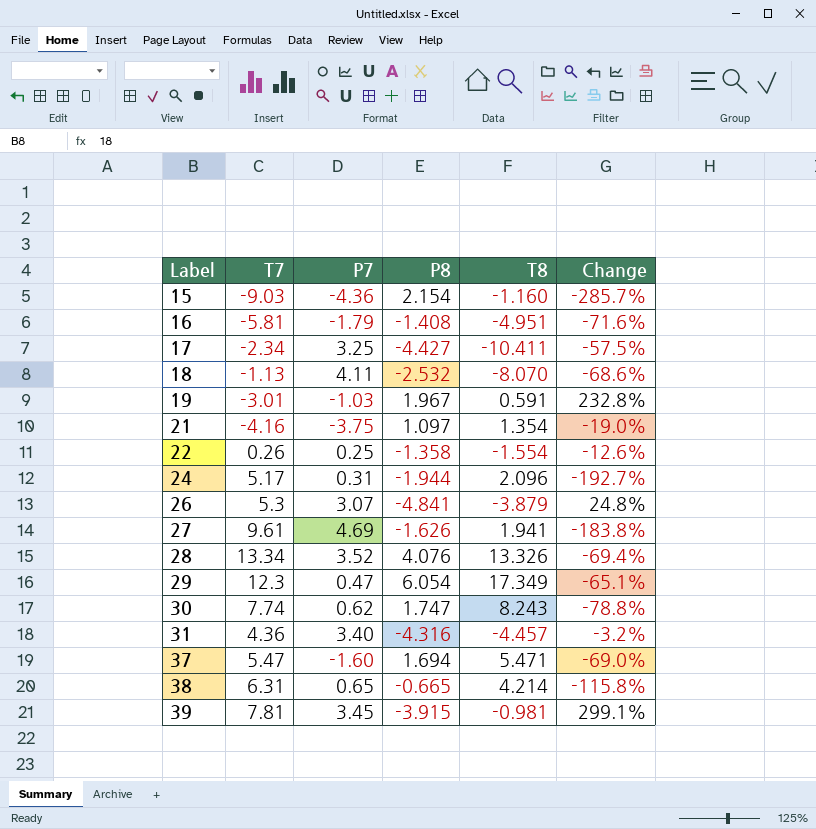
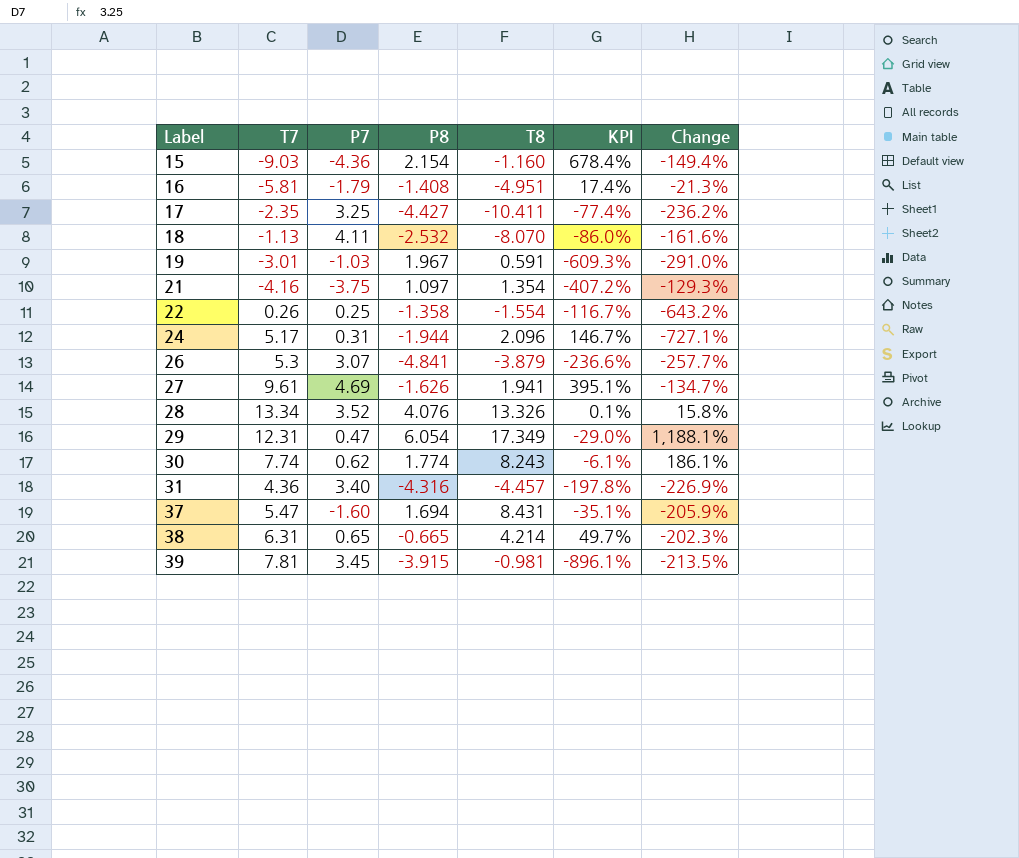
column KPI | formula: none -> ([T7] - [T8]) / [T8]
column Change | formula: ([P8] - [T8]) / [T8] -> ([P8] - [P7]) / [P7]
17 | T7: -2.34 -> -2.35
29 | T7: 12.3 -> 12.31
30 | P8: 1.747 -> 1.774
37 | T8: 5.471 -> 8.431

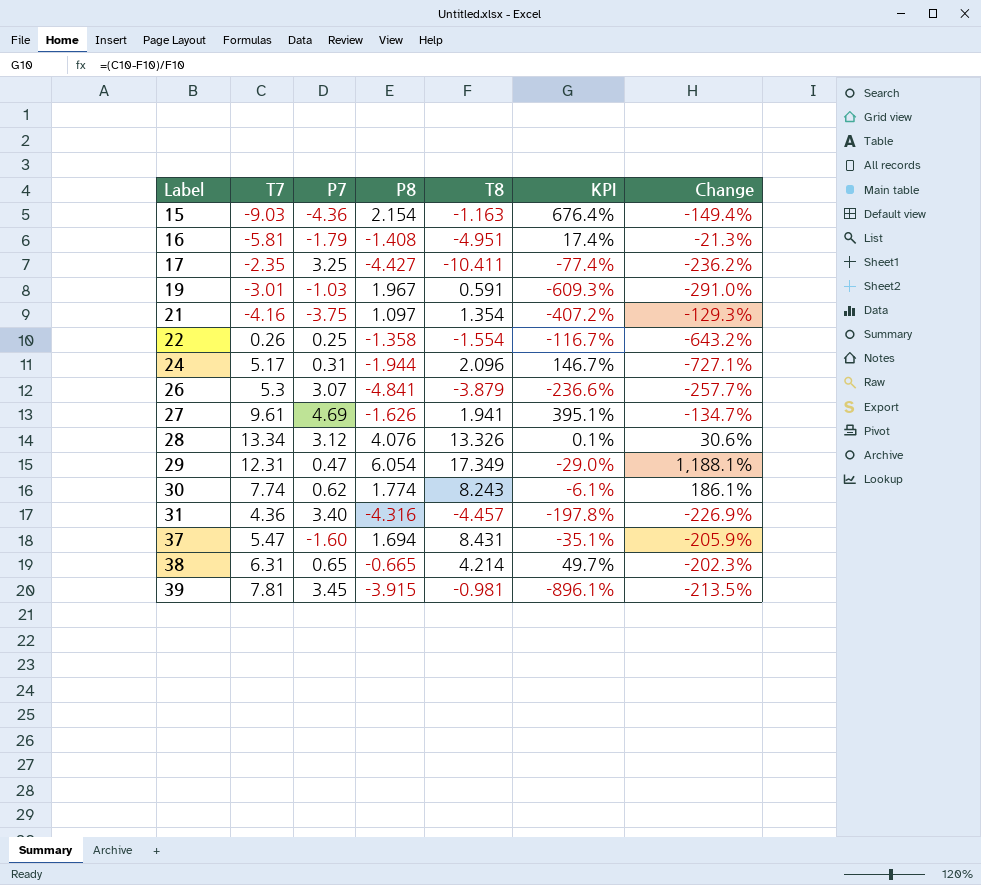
row 18: -1.13 | 4.11 | -2.532 | -8.070 | -86.0% | -161.6% -> none
15 | T8: -1.160 -> -1.163
15 | KPI: 678.4% -> 676.4%
28 | P7: 3.52 -> 3.12
28 | Change: 15.8% -> 30.6%

